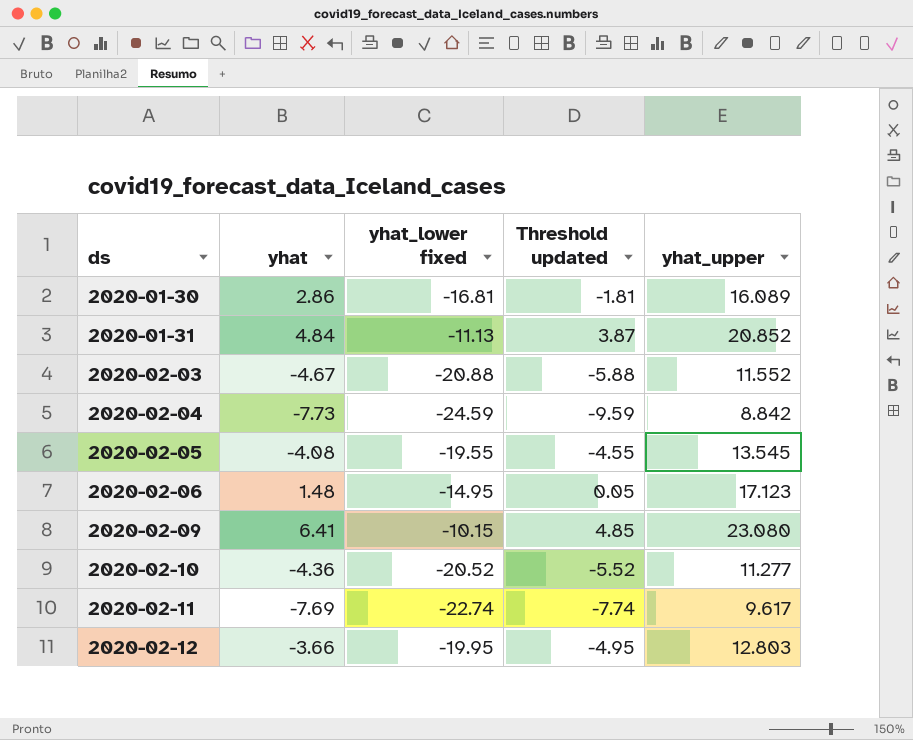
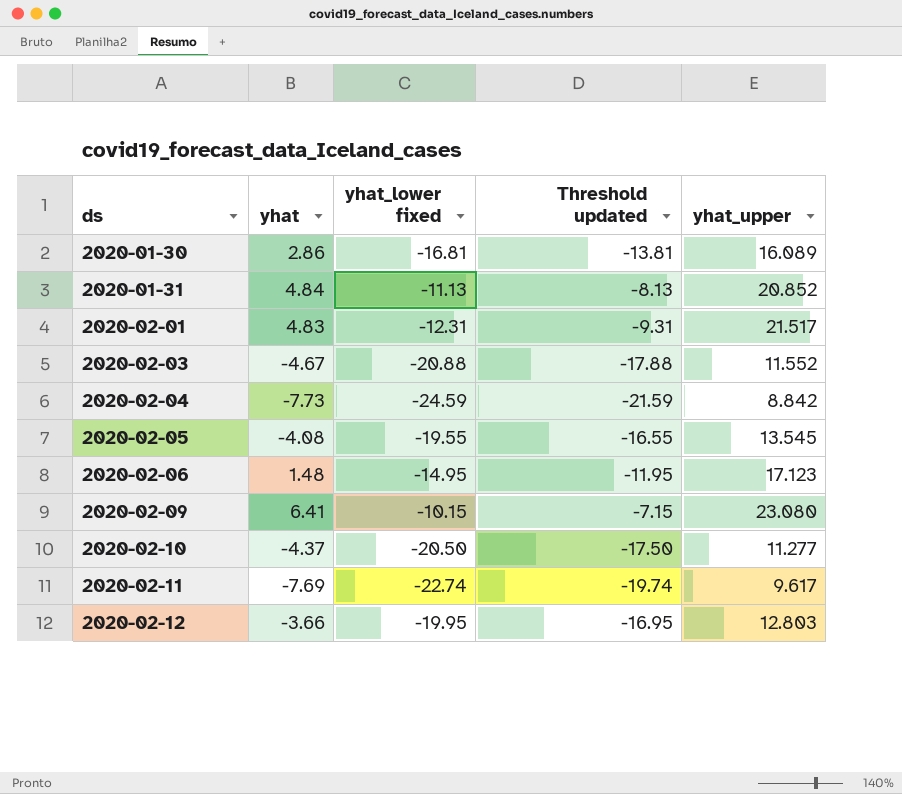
column Threshold updated | formula: [yhat_lower fixed] + 15 -> [yhat_lower fixed] + 3
row 2020-02-01: none -> 4.83 | -12.31 | -9.31 | 21.517
2020-02-10 | yhat: -4.36 -> -4.37
2020-02-10 | yhat_lower fixed: -20.52 -> -20.50

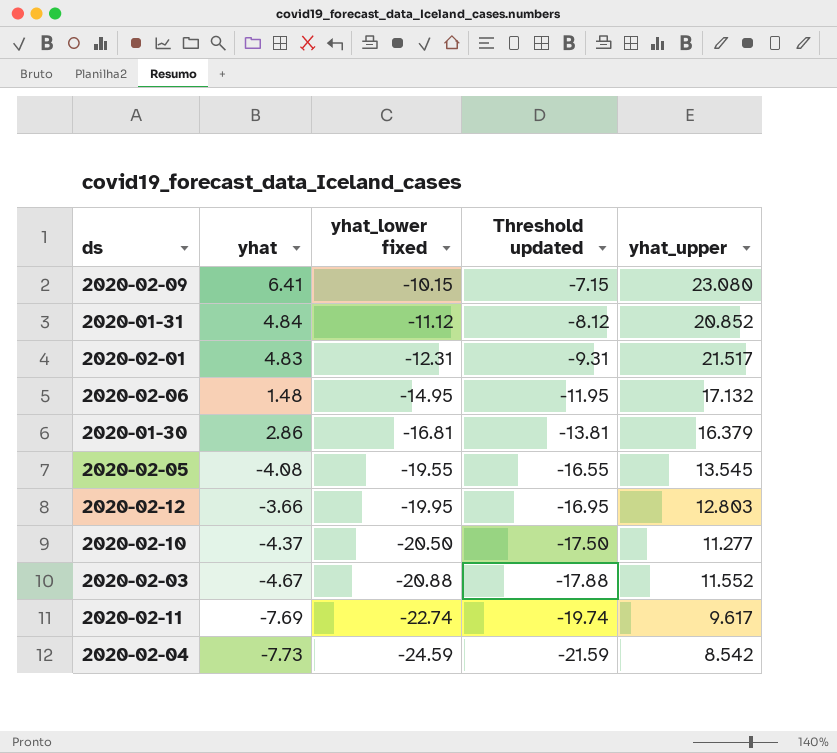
row order: ds ascending -> yhat_lower fixed descending
2020-01-31 | yhat_lower fixed: -11.13 -> -11.12
2020-01-31 | Threshold updated: -8.13 -> -8.12
2020-02-06 | yhat_upper: 17.123 -> 17.132
2020-01-30 | yhat_upper: 16.089 -> 16.379
2020-02-04 | yhat_upper: 8.842 -> 8.542

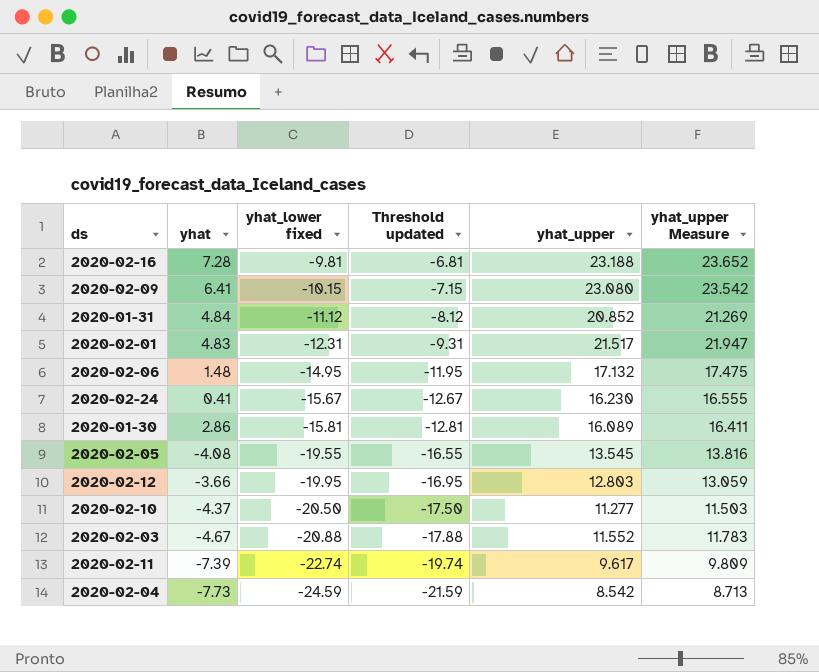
column yhat_upper Measure | formula: none -> [yhat_upper] * 1.02
row 2020-02-16: none -> 7.28 | -9.81 | -6.81 | 23.188 | 23.652
row 2020-02-24: none -> 0.41 | -15.67 | -12.67 | 16.230 | 16.555
2020-01-30 | yhat_lower fixed: -16.81 -> -15.81
2020-01-30 | Threshold updated: -13.81 -> -12.81
2020-01-30 | yhat_upper: 16.379 -> 16.089
2020-02-11 | yhat: -7.69 -> -7.39

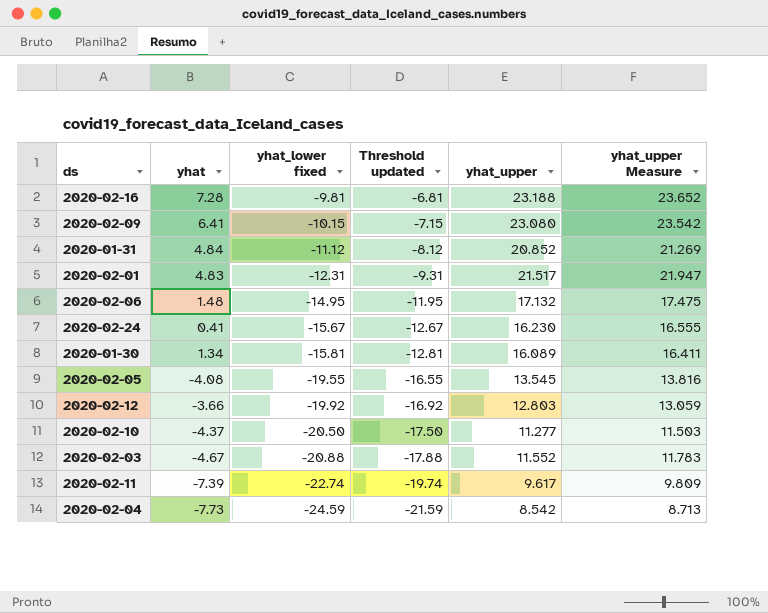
2020-01-30 | yhat: 2.86 -> 1.34
2020-02-12 | yhat_lower fixed: -19.95 -> -19.92
2020-02-12 | Threshold updated: -16.95 -> -16.92

